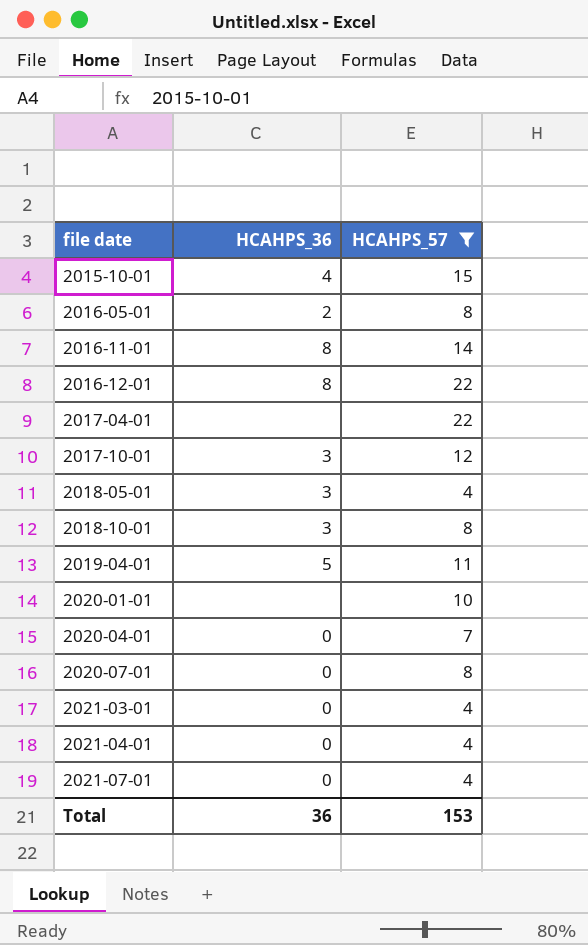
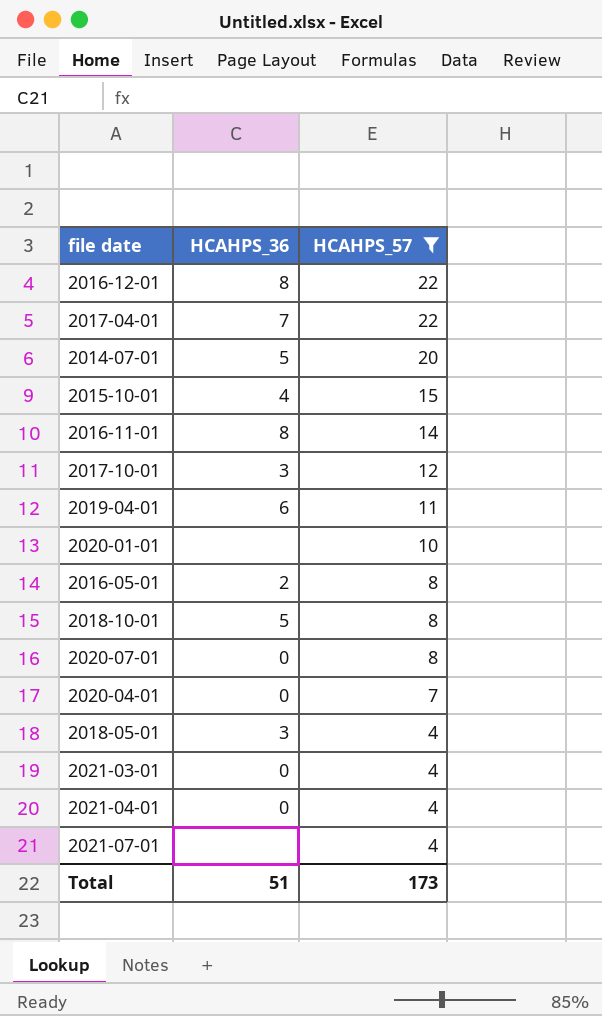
row order: file date ascending -> HCAHPS_57 descending
2017-04-01 | HCAHPS_36: none -> 7
row 2014-07-01: none -> 5 | 20
2019-04-01 | HCAHPS_36: 5 -> 6
2018-10-01 | HCAHPS_36: 3 -> 5
2021-07-01 | HCAHPS_36: 0 -> none
Total | HCAHPS_36: 36 -> 51
Total | HCAHPS_57: 153 -> 173

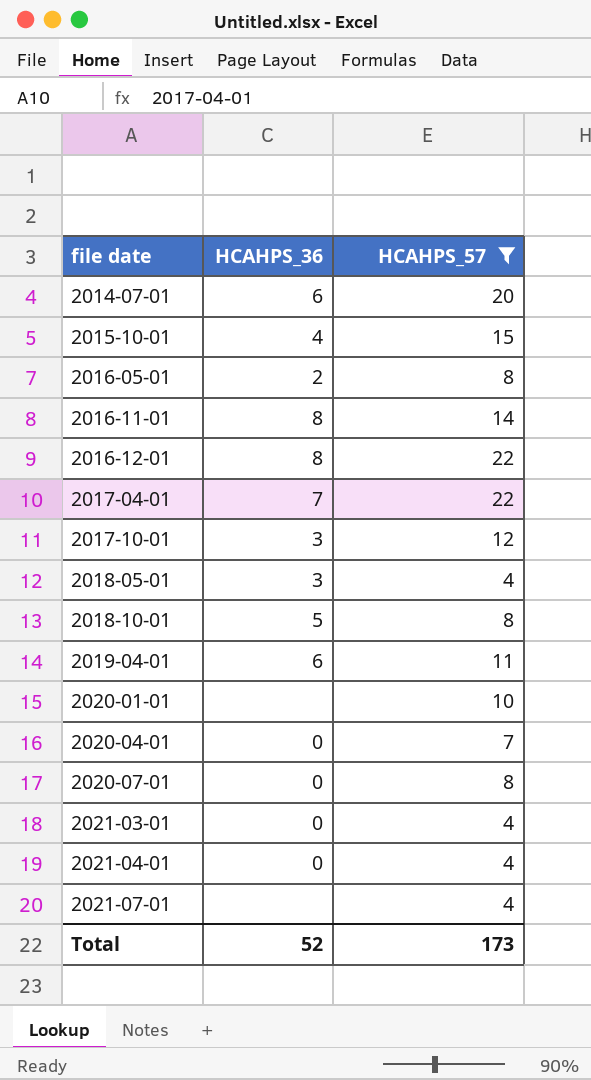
row order: HCAHPS_57 descending -> file date ascending
2014-07-01 | HCAHPS_36: 5 -> 6
Total | HCAHPS_36: 51 -> 52

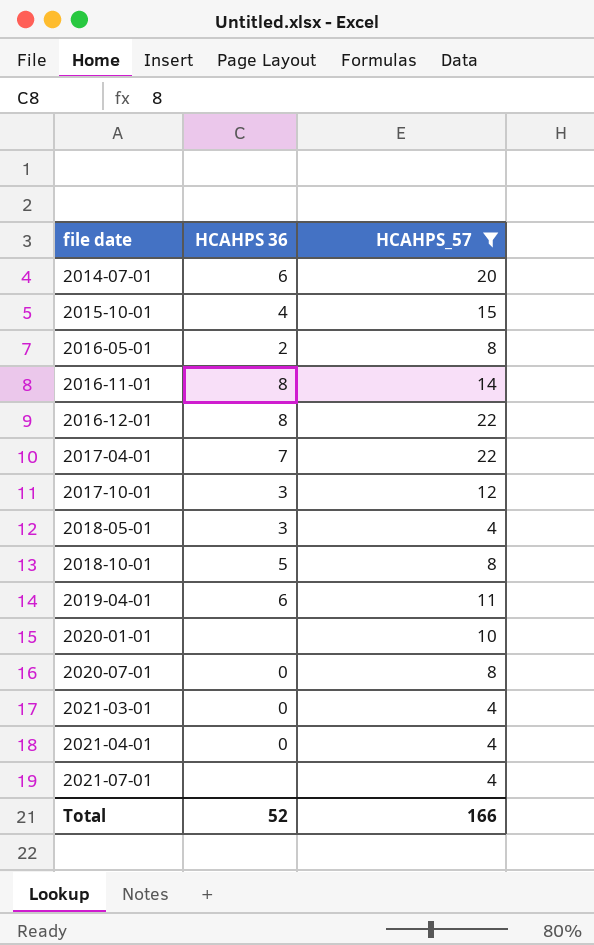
column name: HCAHPS_36 -> HCAHPS 36
row 2020-04-01: 0 | 7 -> none
Total | HCAHPS_57: 173 -> 166

